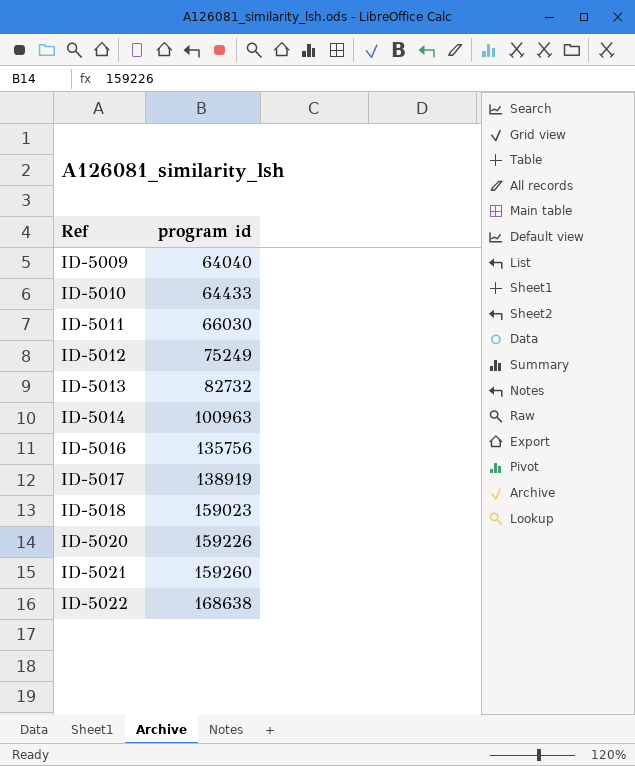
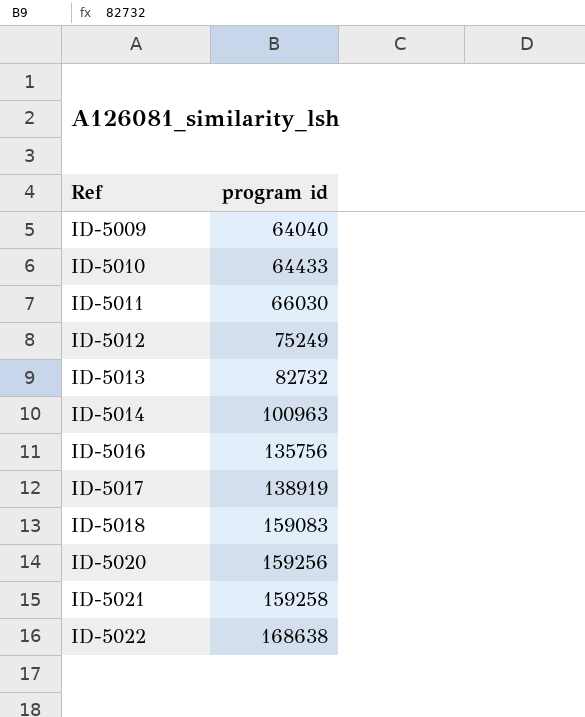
ID-5018 | program id: 159023 -> 159083
ID-5020 | program id: 159226 -> 159256
ID-5021 | program id: 159260 -> 159258

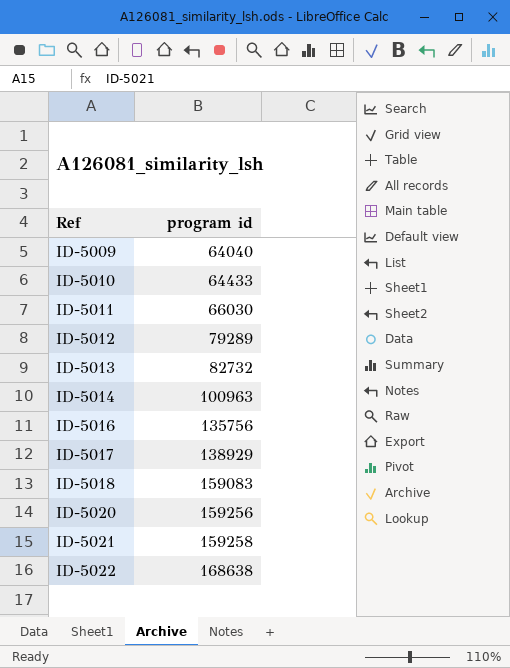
ID-5012 | program id: 75249 -> 79289
ID-5017 | program id: 138919 -> 138929

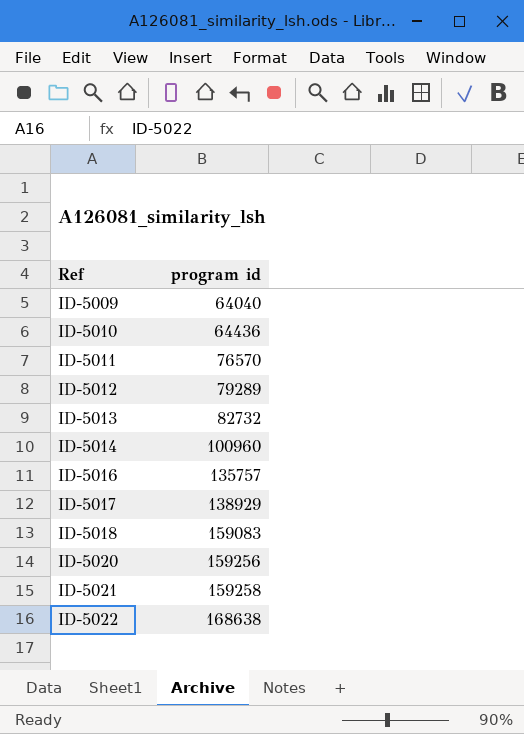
ID-5010 | program id: 64433 -> 64436
ID-5011 | program id: 66030 -> 76570
ID-5014 | program id: 100963 -> 100960
ID-5016 | program id: 135756 -> 135757

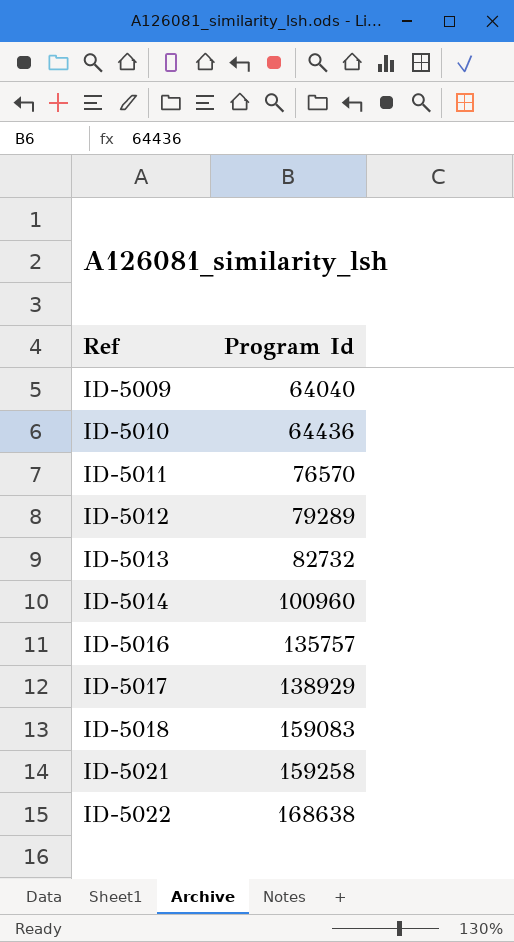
column name: program id -> Program Id
row ID-5020: 159256 -> none

